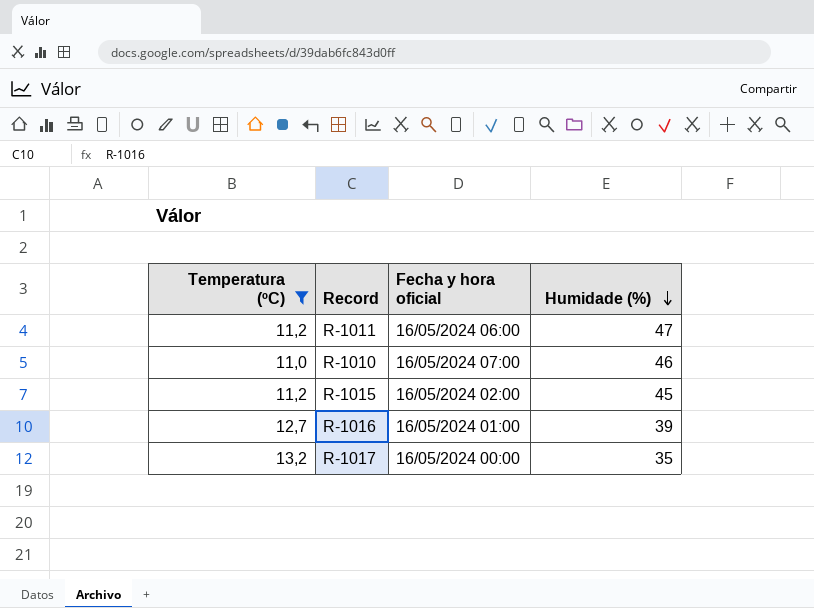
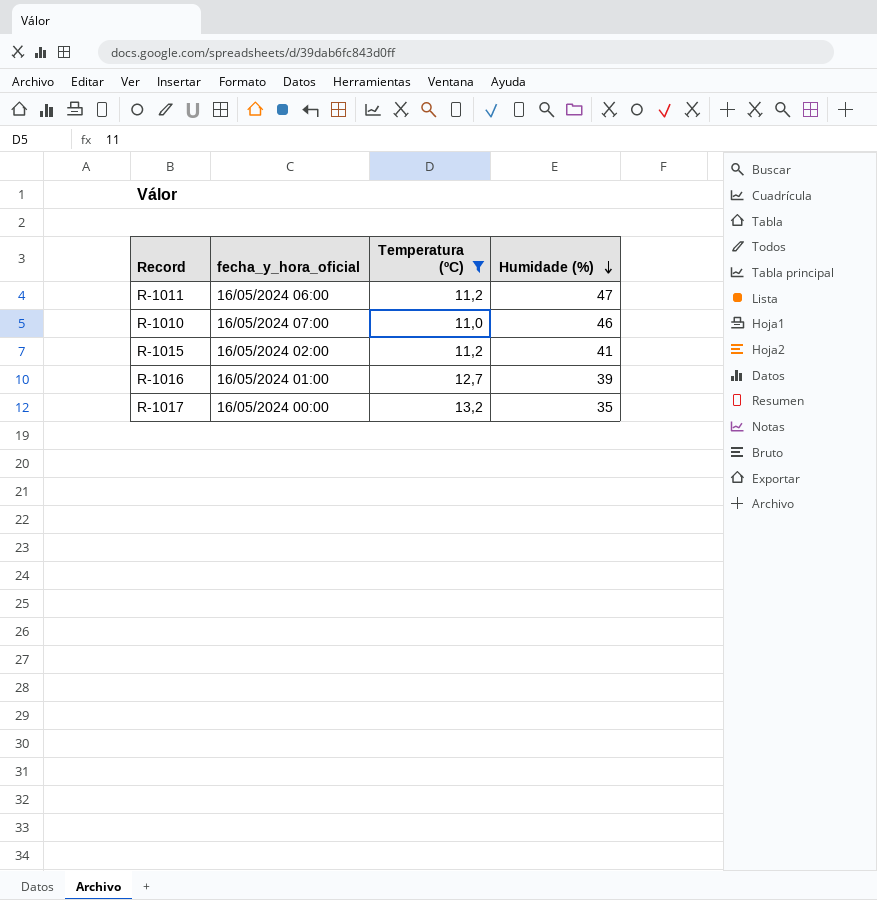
column name: Fecha y hora oficial -> fecha_y_hora_oficial
column Temperatura (ºC) | position: 1 -> 3
R-1015 | Humidade (%): 45 -> 41

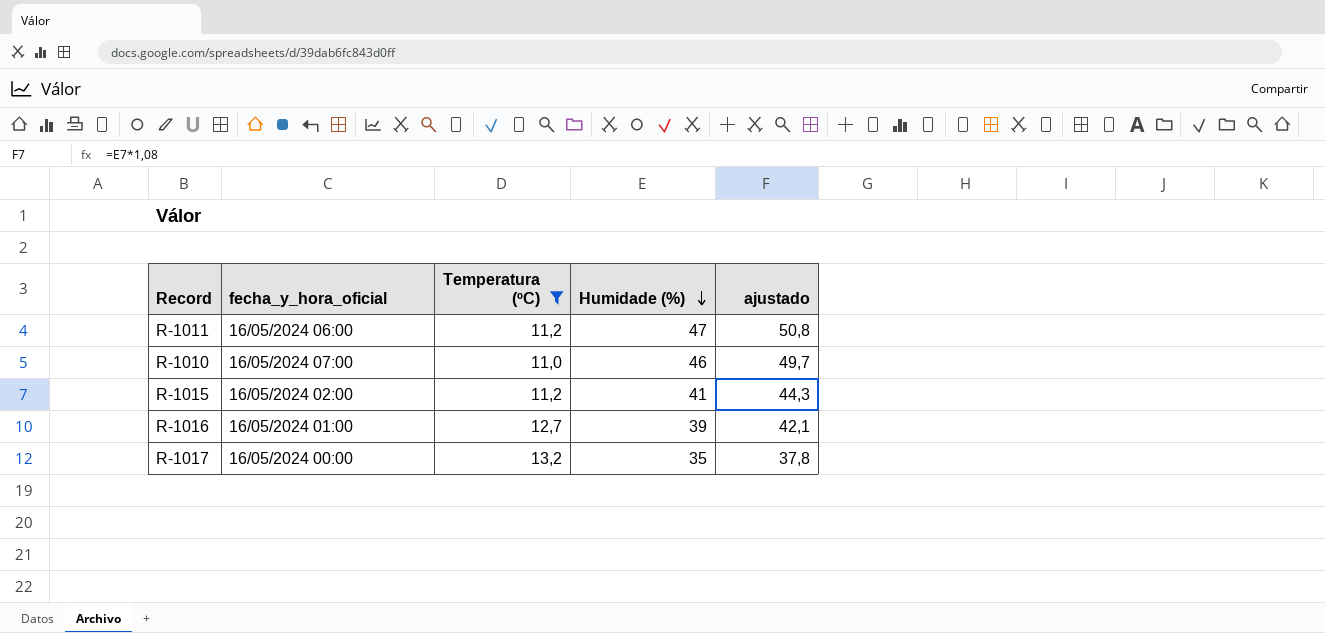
column ajustado | formula: none -> [Humidade (%)] * 1,08

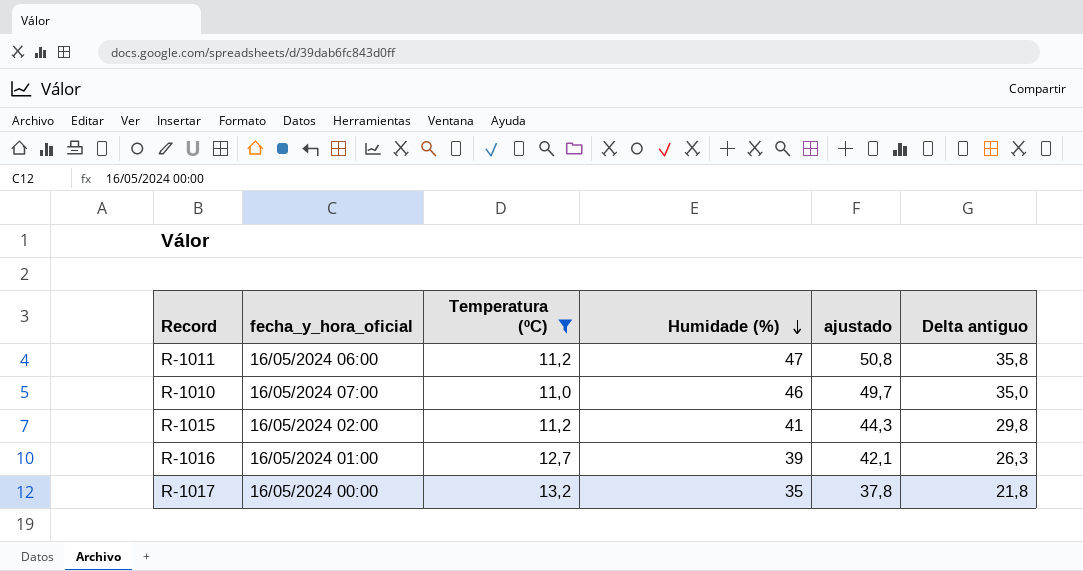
column Delta antiguo | formula: none -> [Humidade (%)] - [Temperatura (ºC)]

